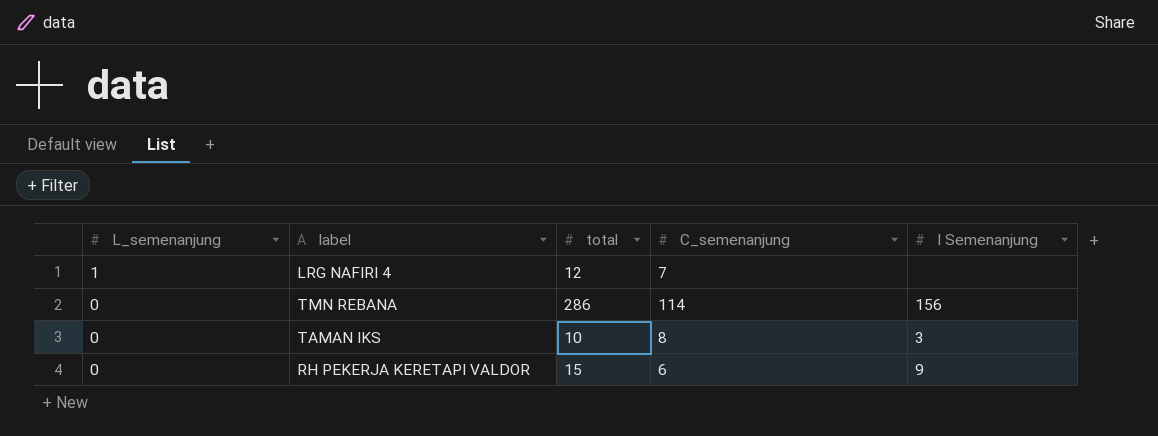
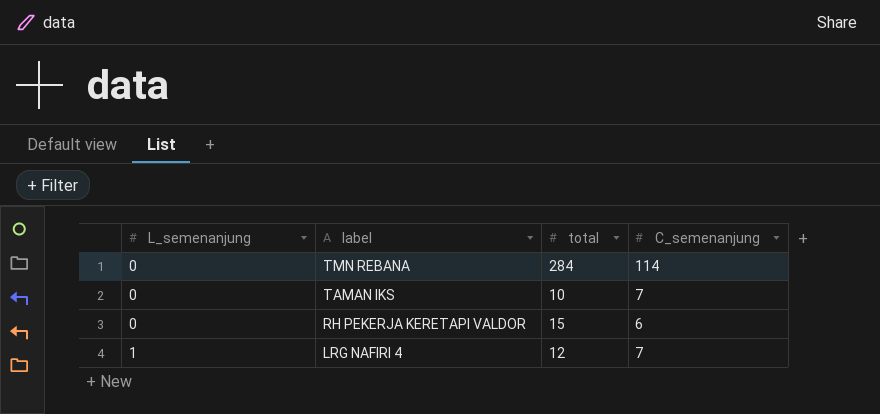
row order: L_semenanjung descending -> L_semenanjung ascending
column I Semenanjung | position: 5 -> none
TMN REBANA | total: 286 -> 284
TAMAN IKS | C_semenanjung: 8 -> 7

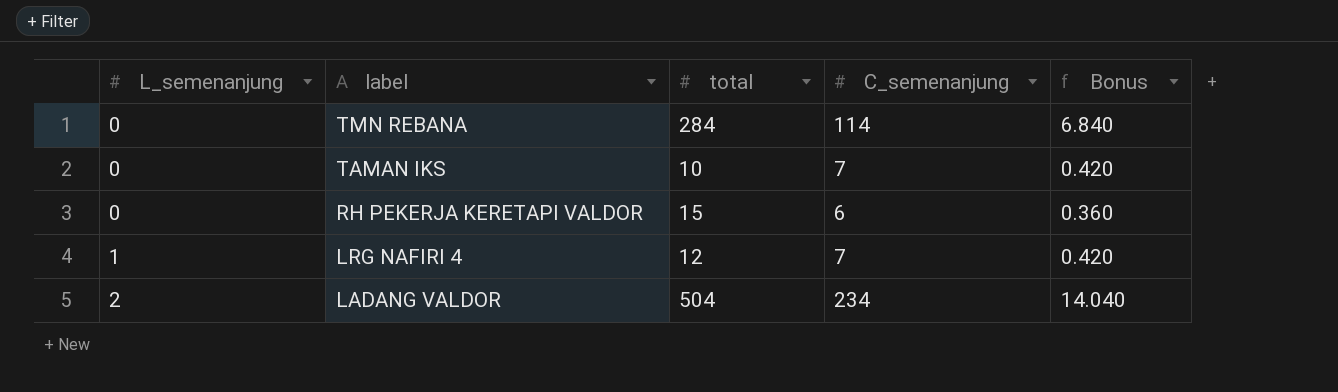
column Bonus | formula: none -> [C_semenanjung] * 0.06
row LADANG VALDOR: none -> 2 | 504 | 234 | 14.040

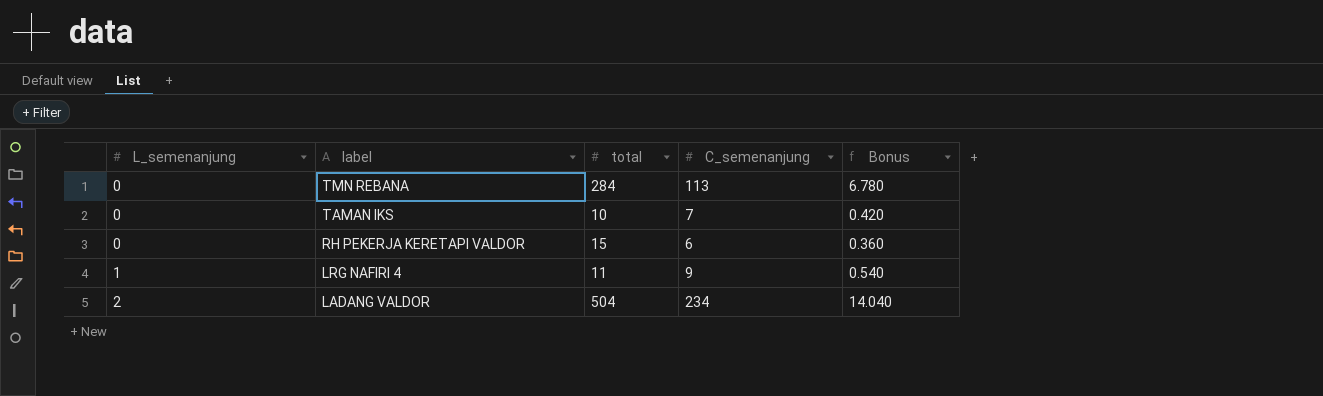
TMN REBANA | C_semenanjung: 114 -> 113
TMN REBANA | Bonus: 6.840 -> 6.780
LRG NAFIRI 4 | total: 12 -> 11
LRG NAFIRI 4 | C_semenanjung: 7 -> 9
LRG NAFIRI 4 | Bonus: 0.420 -> 0.540

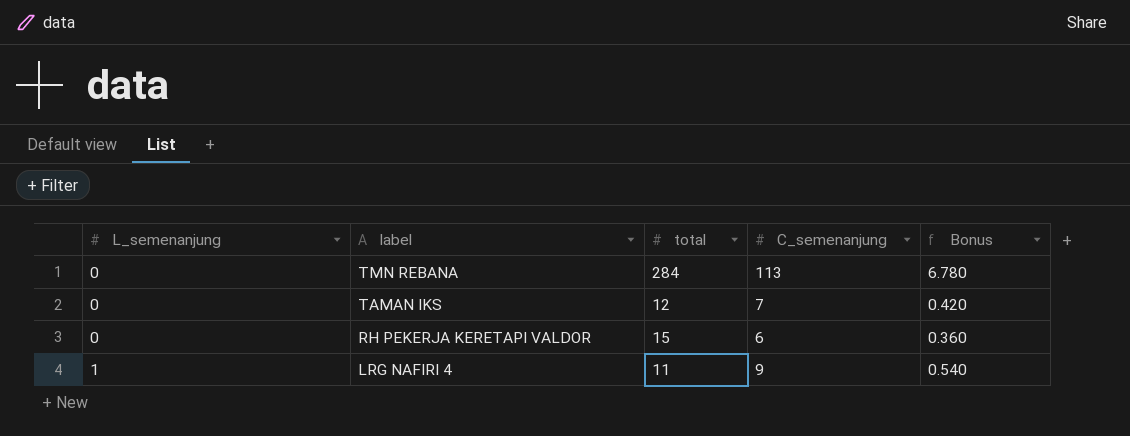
row LADANG VALDOR: 2 | 504 | 234 | 14.040 -> none
TAMAN IKS | total: 10 -> 12

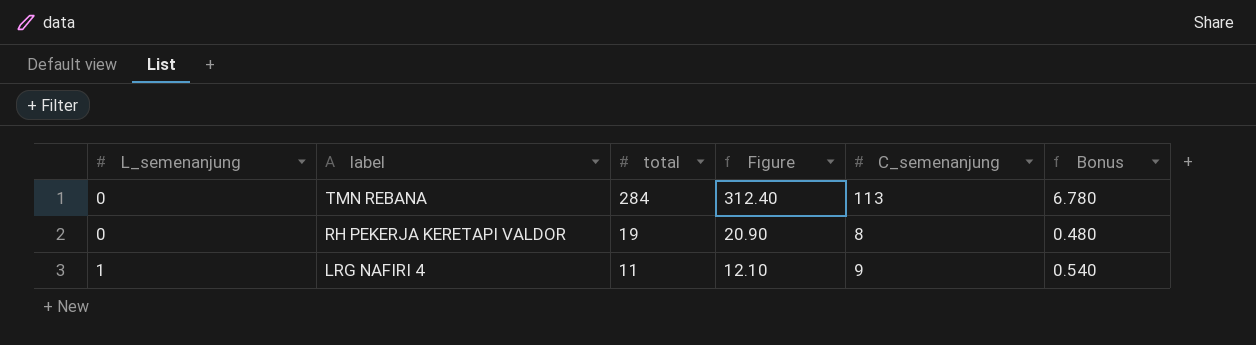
column Figure | formula: none -> [total] * 1.1
row TAMAN IKS: 0 | 12 | 7 | 0.420 -> none
RH PEKERJA KERETAPI VALDOR | total: 15 -> 19
RH PEKERJA KERETAPI VALDOR | C_semenanjung: 6 -> 8
RH PEKERJA KERETAPI VALDOR | Bonus: 0.360 -> 0.480

